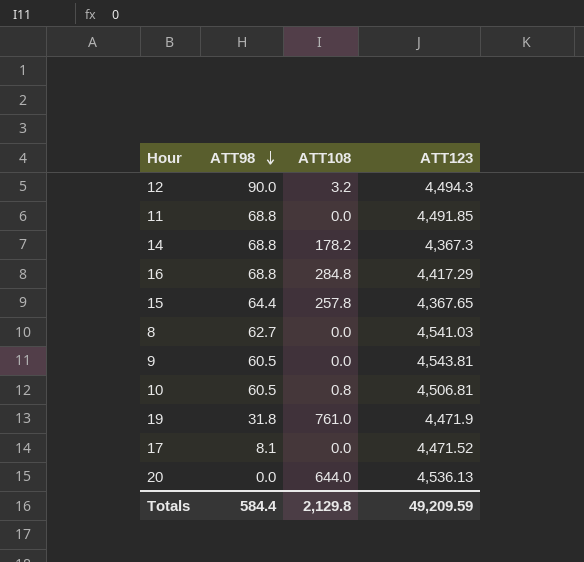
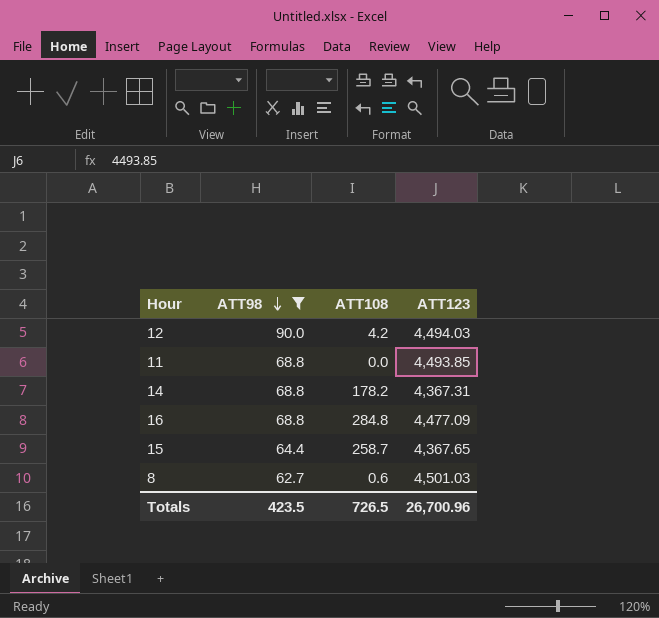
filter: none -> ATT98 >= 62.7
12 | ATT108: 3.2 -> 4.2
12 | ATT123: 4,494.3 -> 4,494.03
11 | ATT123: 4,491.85 -> 4,493.85
14 | ATT123: 4,367.3 -> 4,367.31
16 | ATT123: 4,417.29 -> 4,477.09
15 | ATT108: 257.8 -> 258.7
8 | ATT108: 0.0 -> 0.6
8 | ATT123: 4,541.03 -> 4,501.03
Totals | ATT98: 584.4 -> 423.5
Totals | ATT108: 2,129.8 -> 726.5
Totals | ATT123: 49,209.59 -> 26,700.96

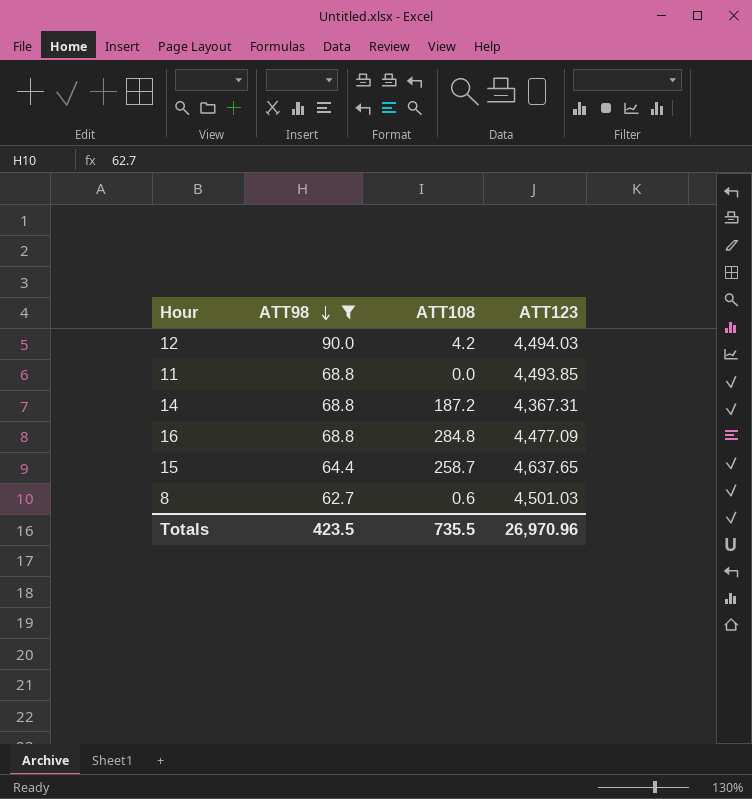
14 | ATT108: 178.2 -> 187.2
15 | ATT123: 4,367.65 -> 4,637.65
Totals | ATT108: 726.5 -> 735.5
Totals | ATT123: 26,700.96 -> 26,970.96

